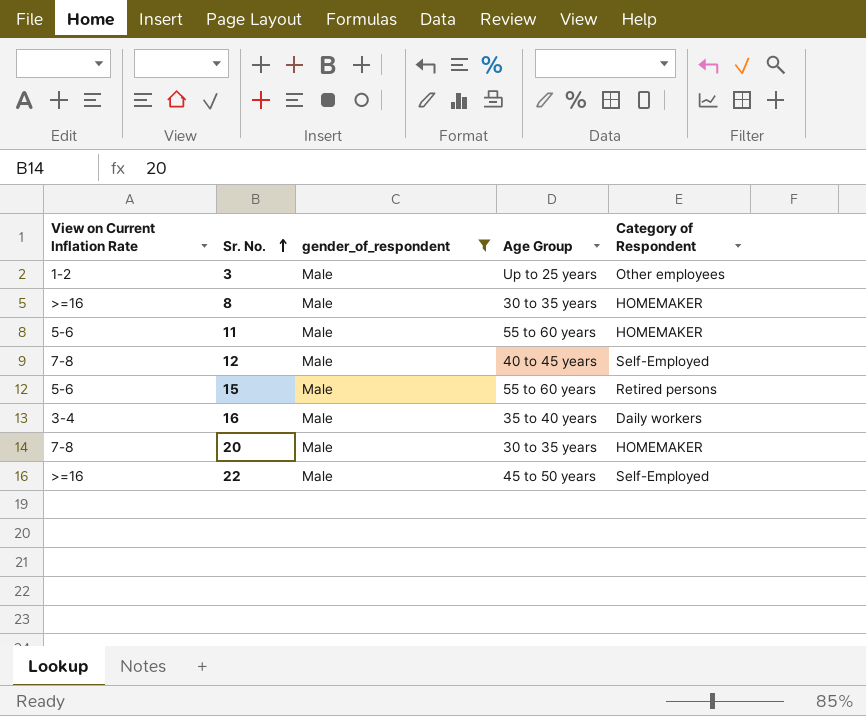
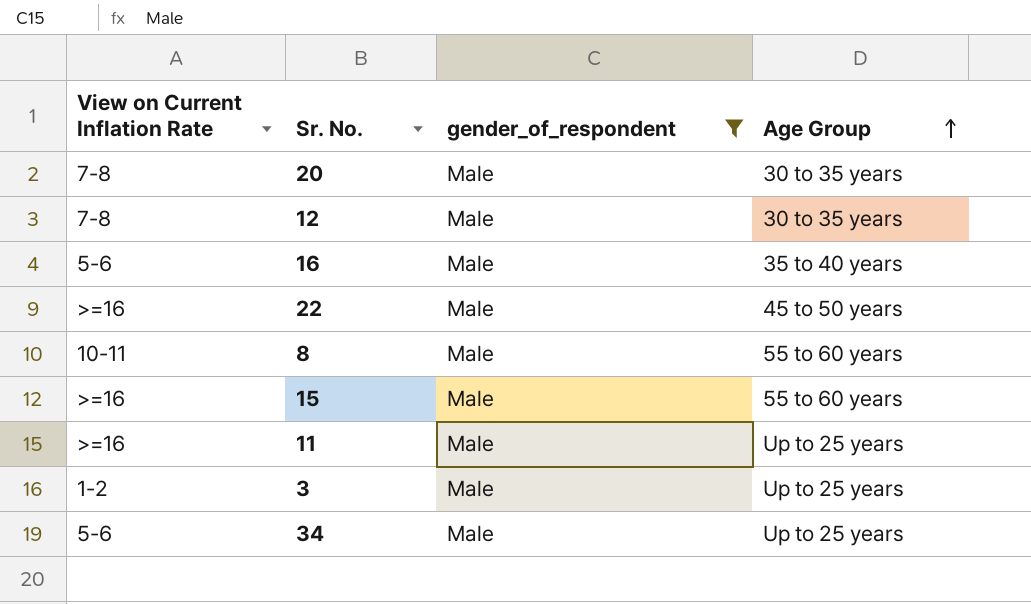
row order: Sr. No. ascending -> Age Group ascending
column Category of Respondent | position: 5 -> none
12 | Age Group: 40 to 45 years -> 30 to 35 years
16 | View on Current Inflation Rate: 3-4 -> 5-6
8 | View on Current Inflation Rate: >=16 -> 10-11
8 | Age Group: 30 to 35 years -> 55 to 60 years
15 | View on Current Inflation Rate: 5-6 -> >=16
11 | View on Current Inflation Rate: 5-6 -> >=16
11 | Age Group: 55 to 60 years -> Up to 25 years
row 34: none -> 5-6 | Male | Up to 25 years

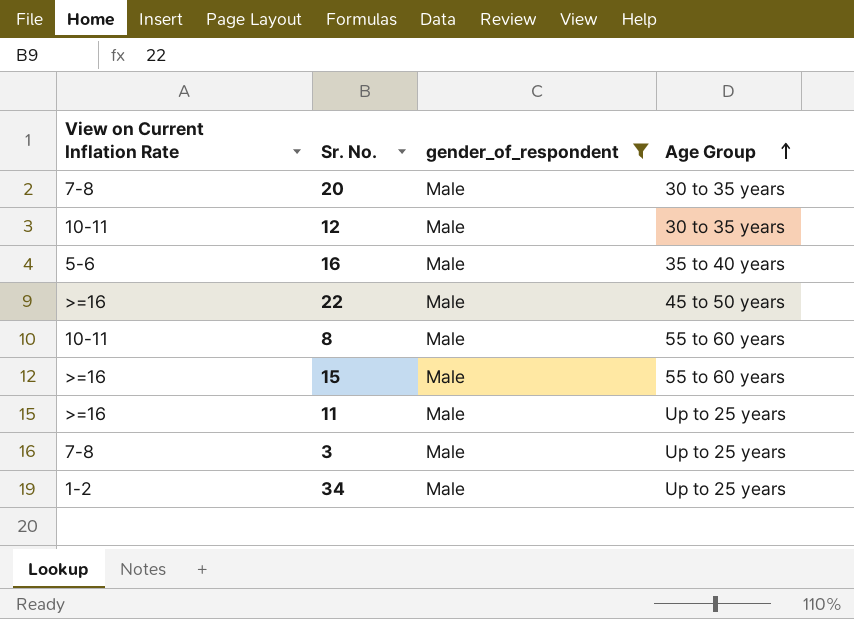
12 | View on Current Inflation Rate: 7-8 -> 10-11
3 | View on Current Inflation Rate: 1-2 -> 7-8
34 | View on Current Inflation Rate: 5-6 -> 1-2

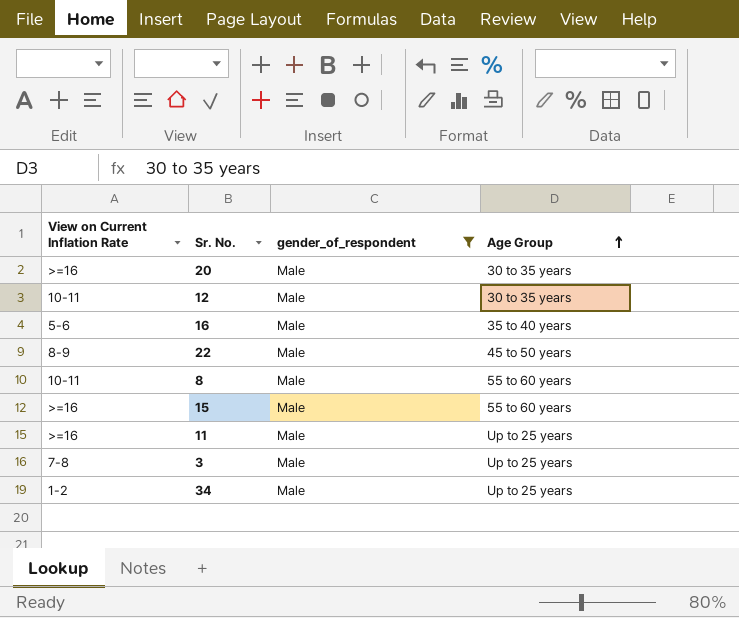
20 | View on Current Inflation Rate: 7-8 -> >=16
22 | View on Current Inflation Rate: >=16 -> 8-9

